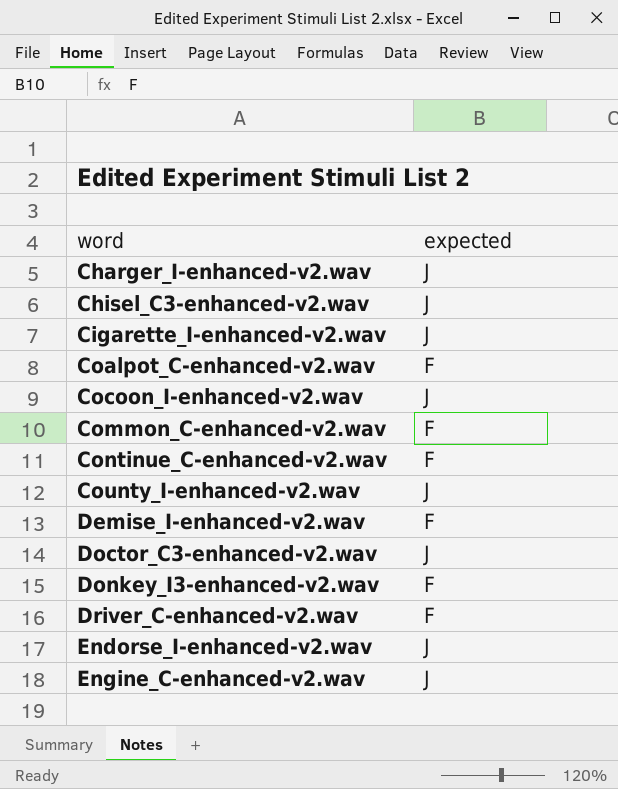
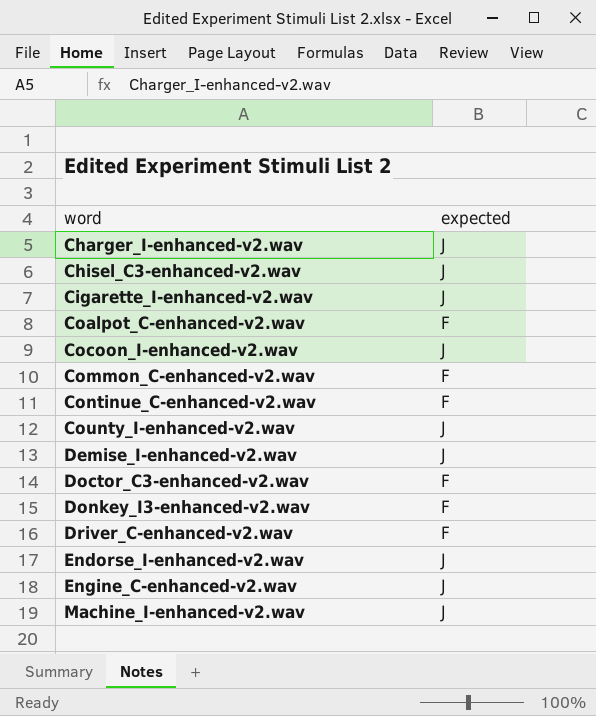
Demise_I-enhanced-v2.wav | expected: F -> J
Doctor_C3-enhanced-v2.wav | expected: J -> F
row Machine_I-enhanced-v2.wav: none -> J

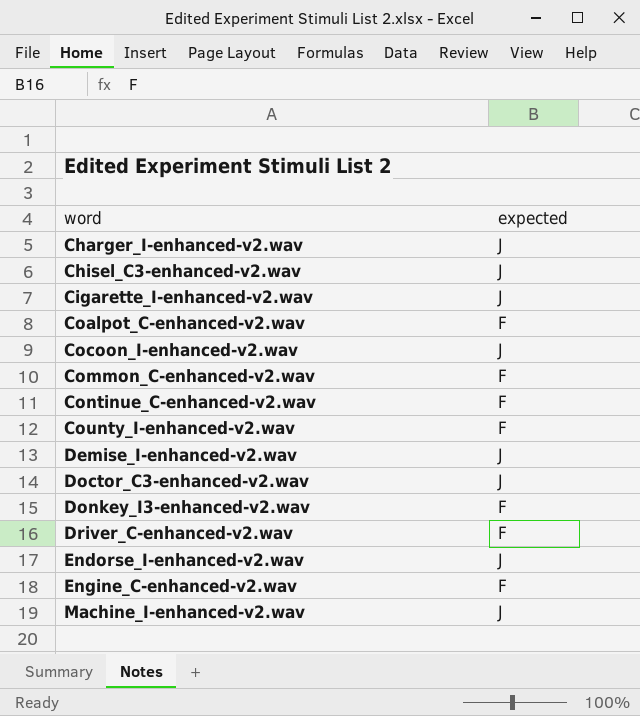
County_I-enhanced-v2.wav | expected: J -> F
Doctor_C3-enhanced-v2.wav | expected: F -> J
Engine_C-enhanced-v2.wav | expected: J -> F

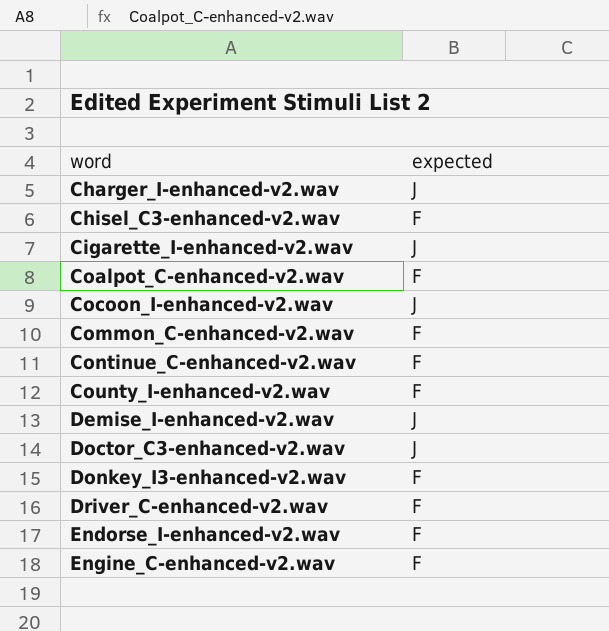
row Machine_I-enhanced-v2.wav: J -> none
Chisel_C3-enhanced-v2.wav | expected: J -> F
Endorse_I-enhanced-v2.wav | expected: J -> F

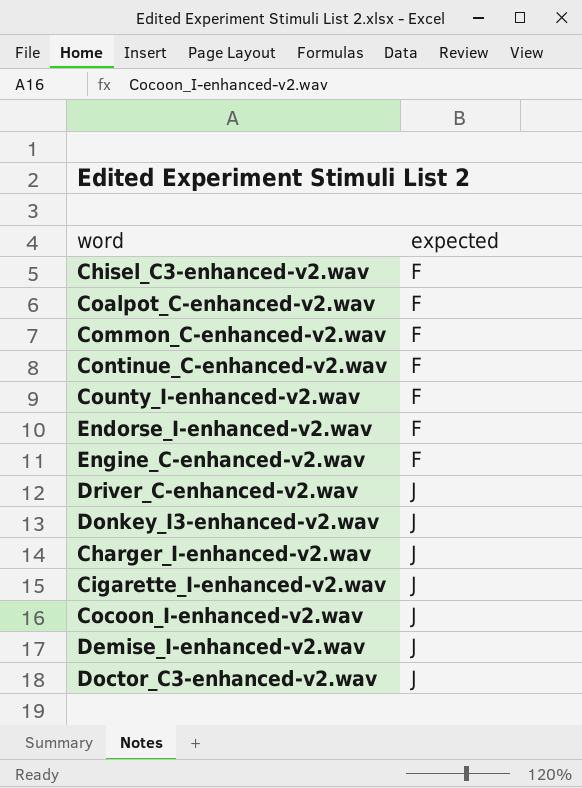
row order: word ascending -> expected ascending
Driver_C-enhanced-v2.wav | expected: F -> J
Donkey_I3-enhanced-v2.wav | expected: F -> J

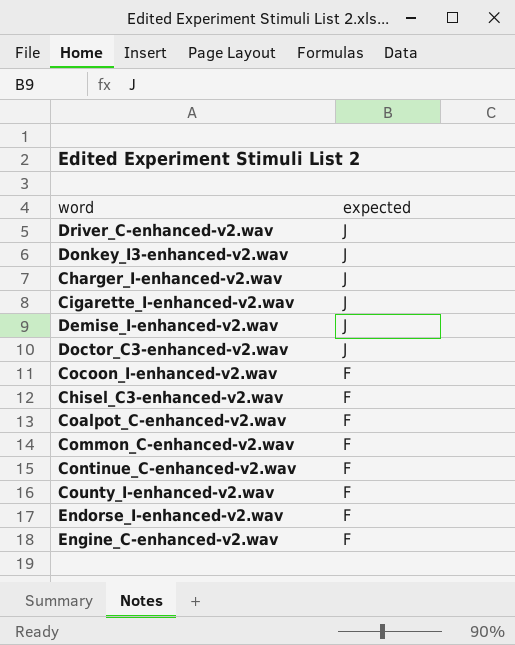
row order: expected ascending -> expected descending
Cocoon_I-enhanced-v2.wav | expected: J -> F

